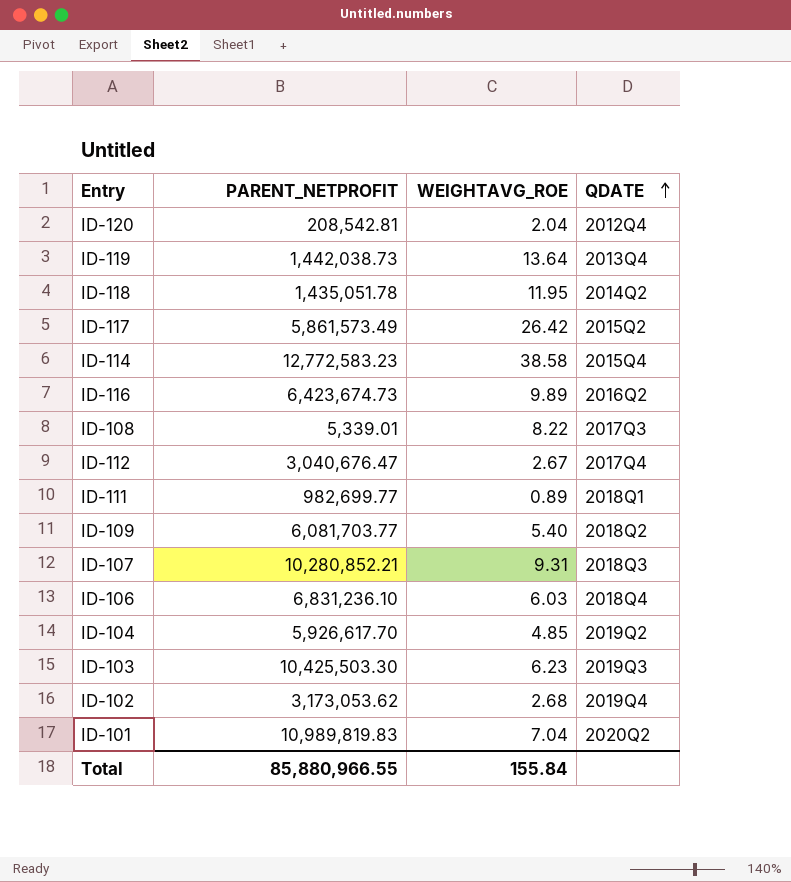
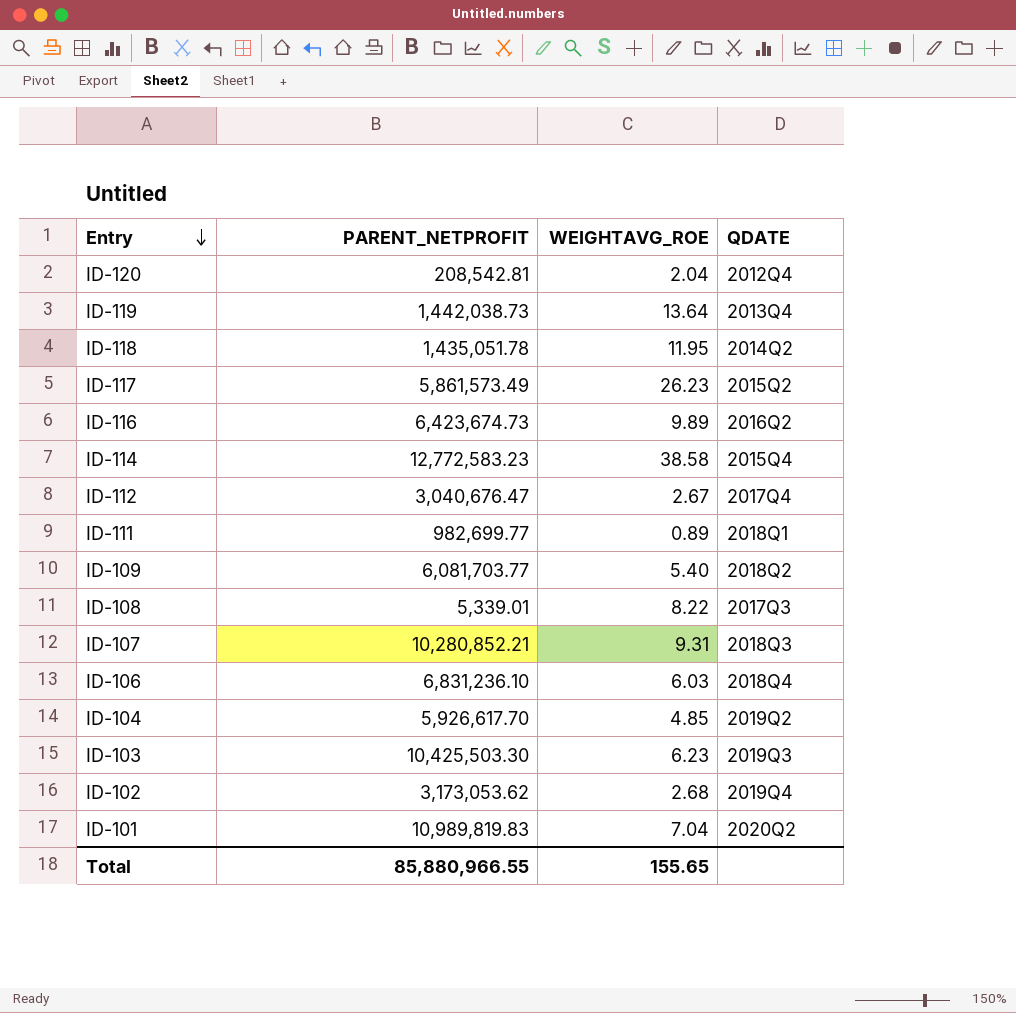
row order: QDATE ascending -> Entry descending
ID-117 | WEIGHTAVG_ROE: 26.42 -> 26.23
Total | WEIGHTAVG_ROE: 155.84 -> 155.65

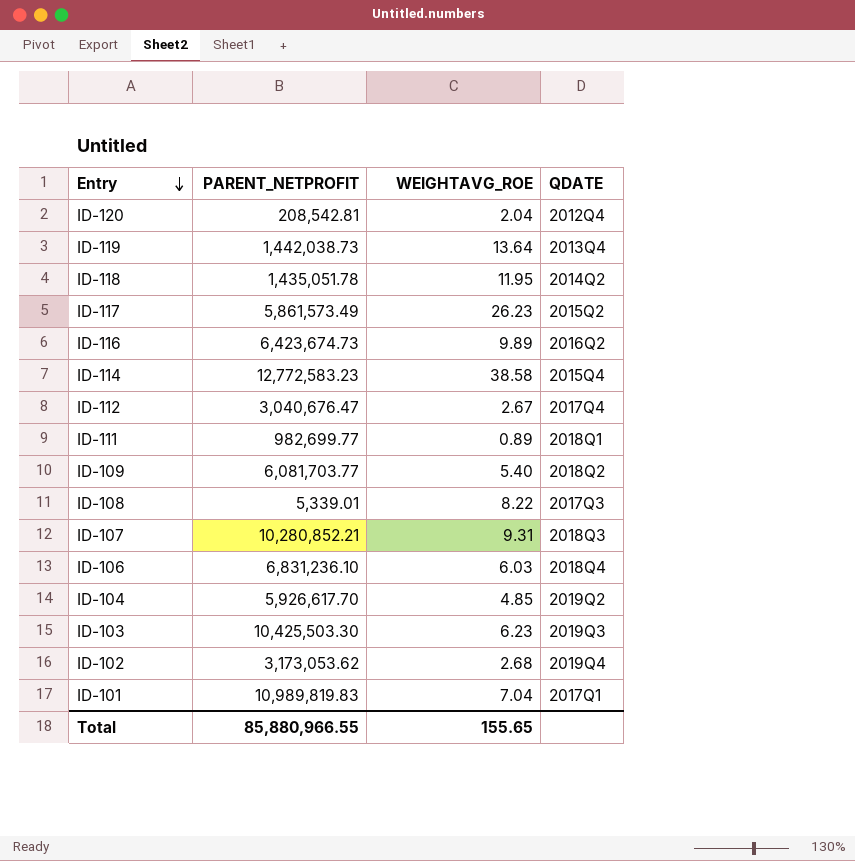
ID-101 | QDATE: 2020Q2 -> 2017Q1

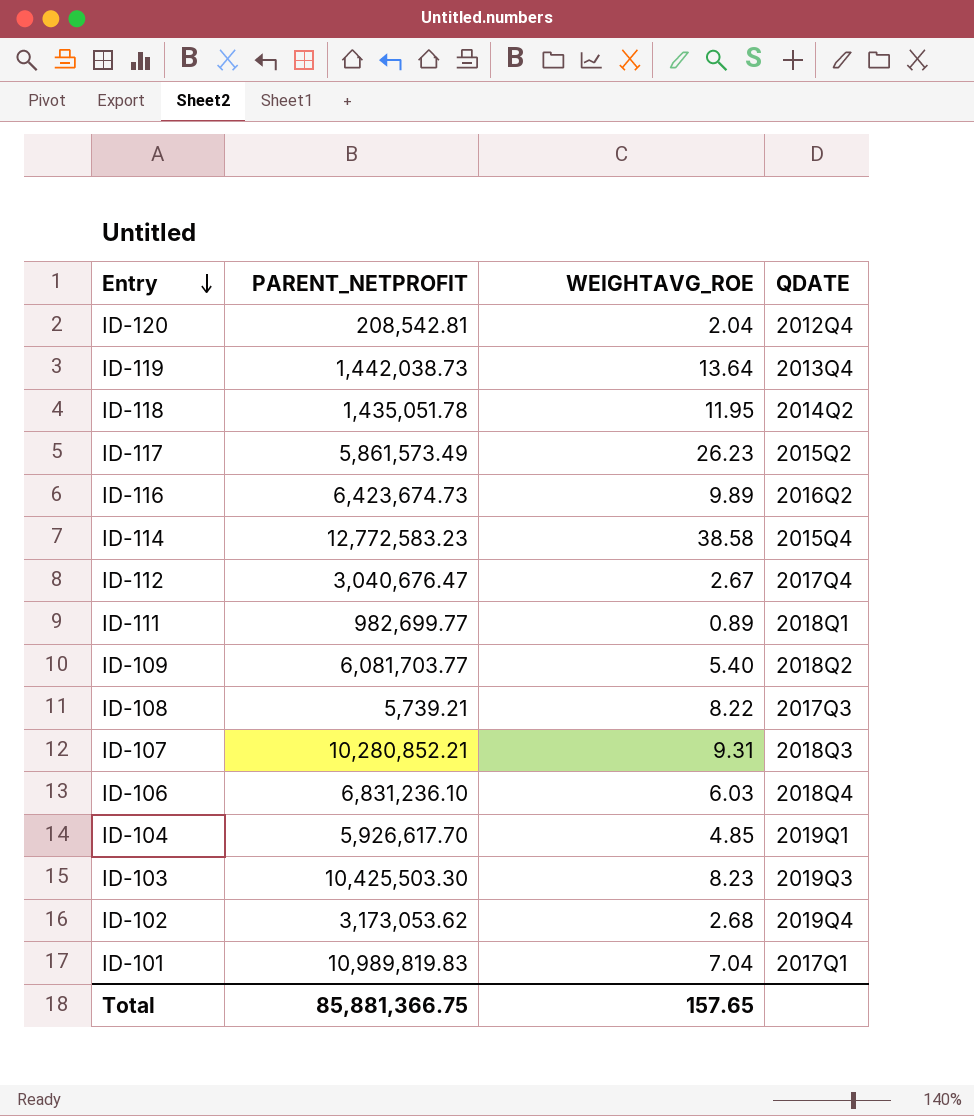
ID-108 | PARENT_NETPROFIT: 5,339.01 -> 5,739.21
ID-104 | QDATE: 2019Q2 -> 2019Q1
ID-103 | WEIGHTAVG_ROE: 6.23 -> 8.23
Total | PARENT_NETPROFIT: 85,880,966.55 -> 85,881,366.75
Total | WEIGHTAVG_ROE: 155.65 -> 157.65

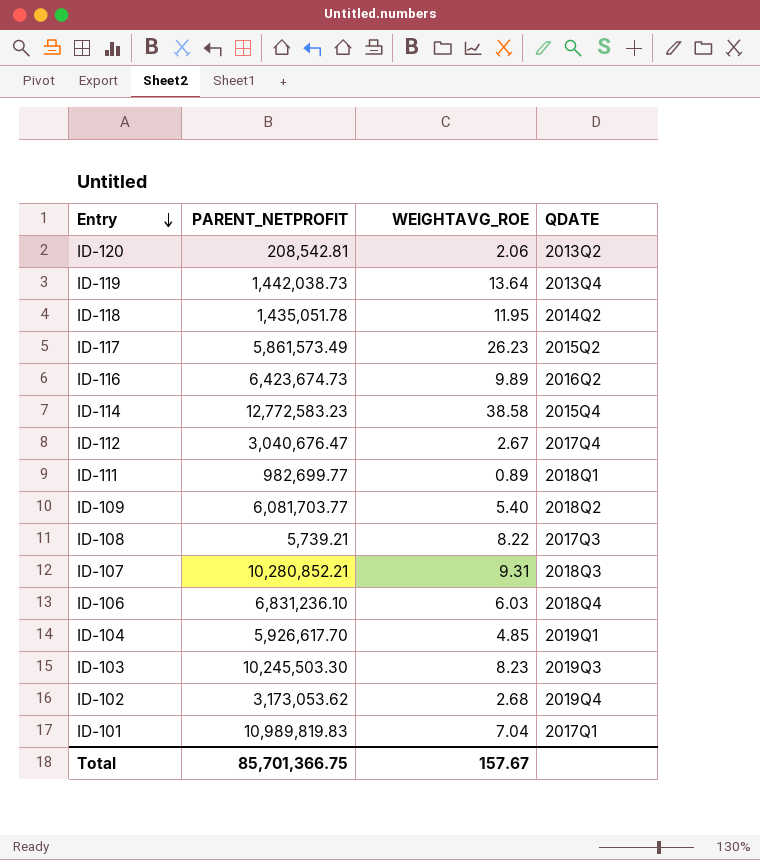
ID-120 | WEIGHTAVG_ROE: 2.04 -> 2.06
ID-120 | QDATE: 2012Q4 -> 2013Q2
ID-103 | PARENT_NETPROFIT: 10,425,503.30 -> 10,245,503.30
Total | PARENT_NETPROFIT: 85,881,366.75 -> 85,701,366.75
Total | WEIGHTAVG_ROE: 157.65 -> 157.67

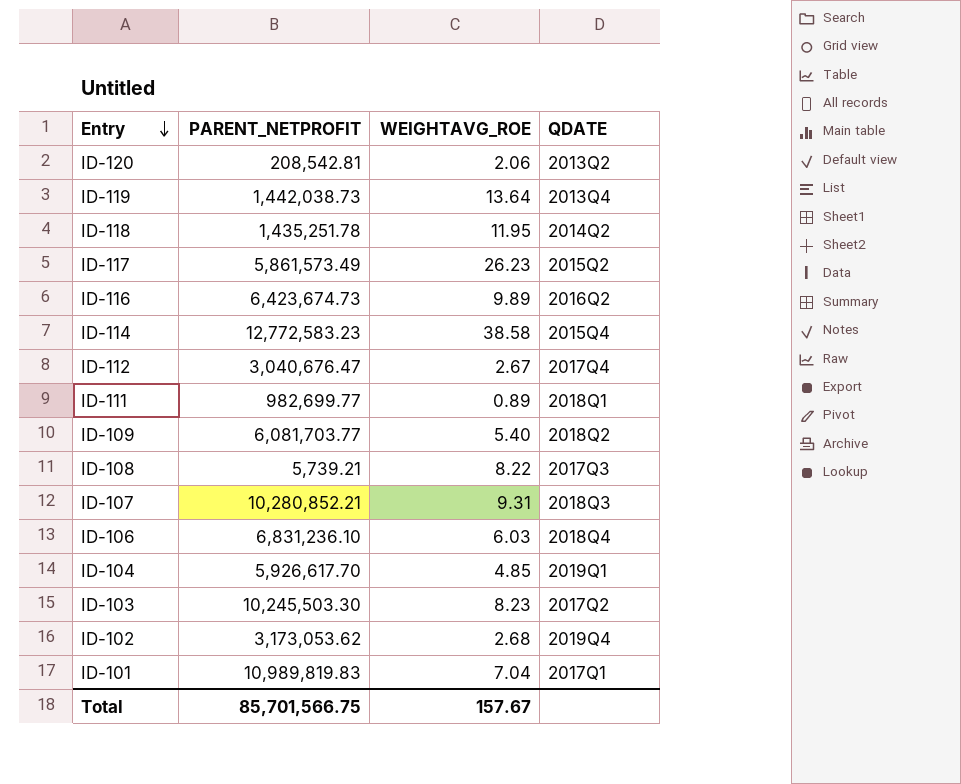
ID-118 | PARENT_NETPROFIT: 1,435,051.78 -> 1,435,251.78
ID-103 | QDATE: 2019Q3 -> 2017Q2
Total | PARENT_NETPROFIT: 85,701,366.75 -> 85,701,566.75

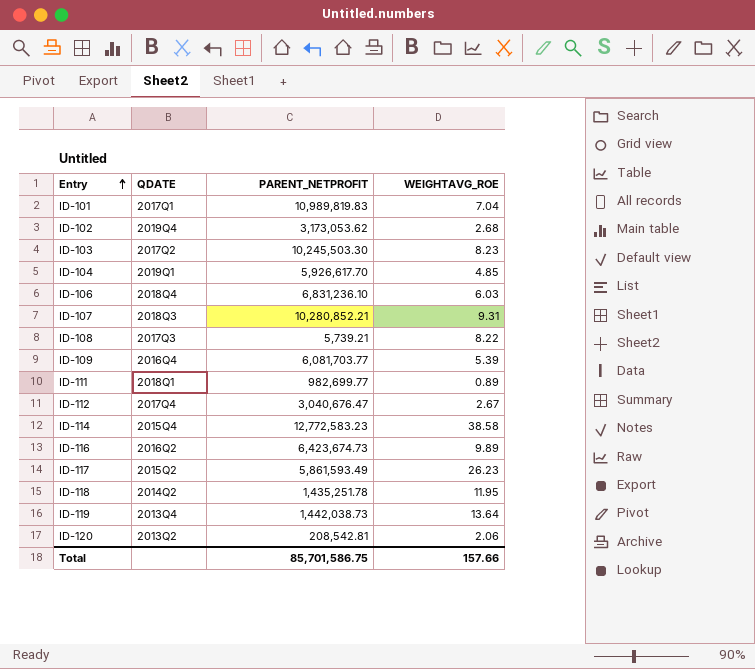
row order: Entry descending -> Entry ascending
column QDATE | position: 4 -> 2
ID-109 | QDATE: 2018Q2 -> 2016Q4
ID-109 | WEIGHTAVG_ROE: 5.40 -> 5.39
ID-117 | PARENT_NETPROFIT: 5,861,573.49 -> 5,861,593.49
Total | PARENT_NETPROFIT: 85,701,566.75 -> 85,701,586.75
Total | WEIGHTAVG_ROE: 157.67 -> 157.66

